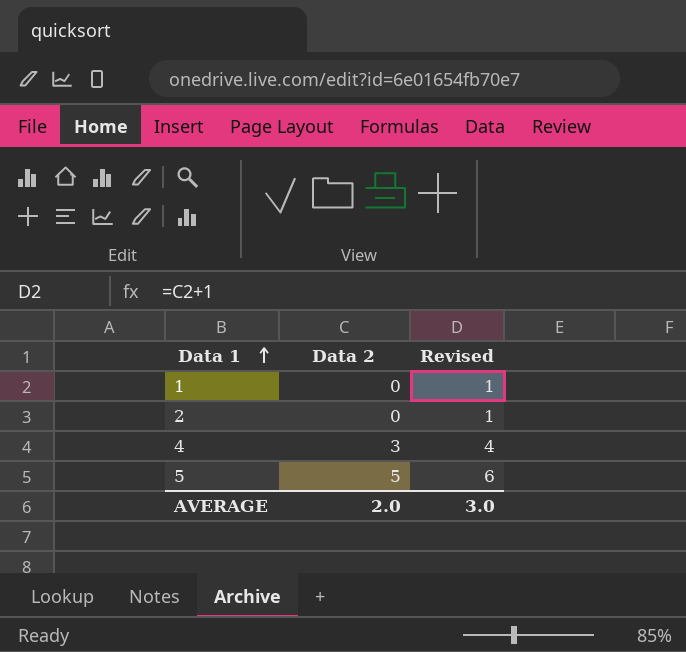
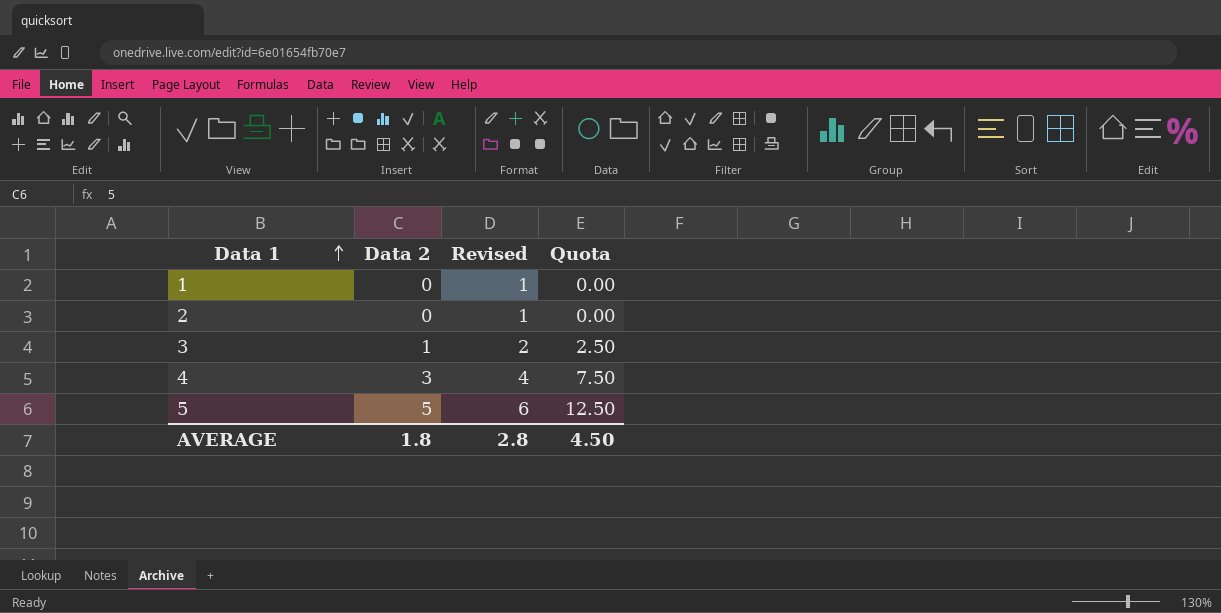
column Quota | formula: none -> [Data 2] * 2.5
row 3: none -> 1 | 2 | 2.50
AVERAGE | Data 2: 2.0 -> 1.8
AVERAGE | Revised: 3.0 -> 2.8

